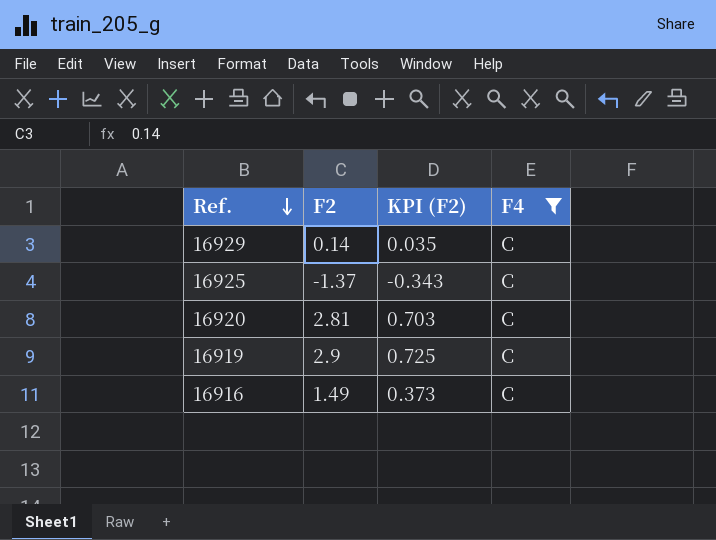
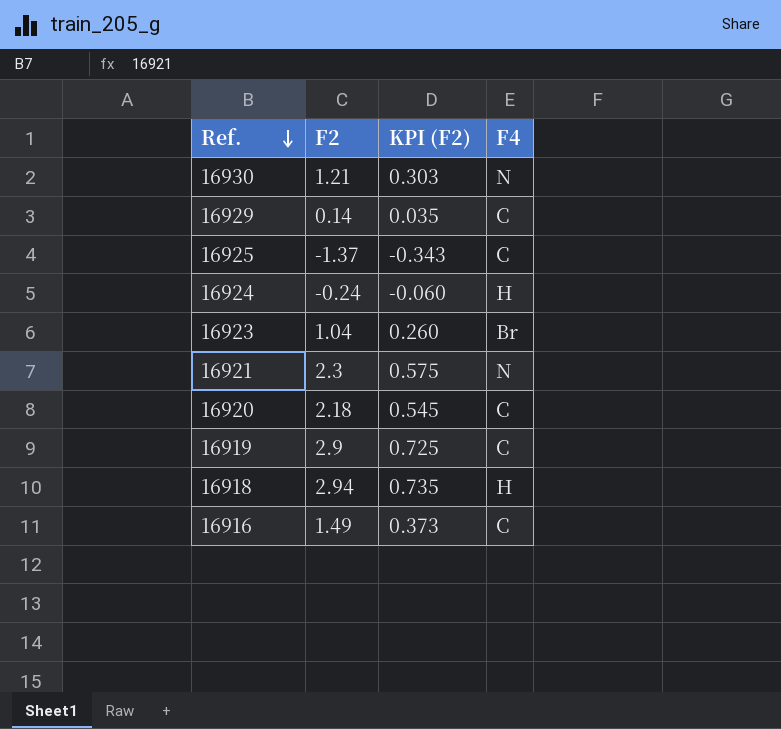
filter: F4 = C -> none
16920 | F2: 2.81 -> 2.18
16920 | KPI (F2): 0.703 -> 0.545

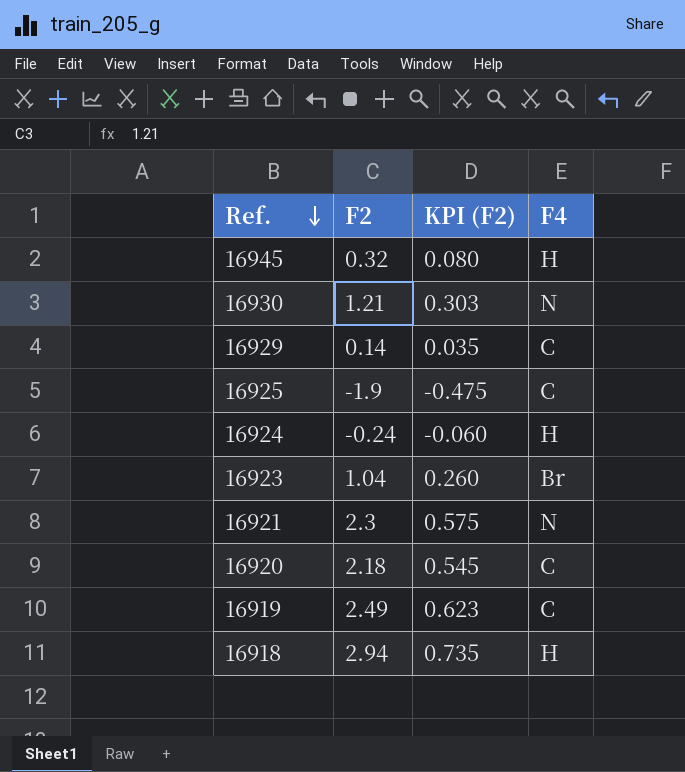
row 16916: 1.49 | 0.373 | C -> none
row 16945: none -> 0.32 | 0.080 | H
16925 | F2: -1.37 -> -1.9
16925 | KPI (F2): -0.343 -> -0.475
16919 | F2: 2.9 -> 2.49
16919 | KPI (F2): 0.725 -> 0.623

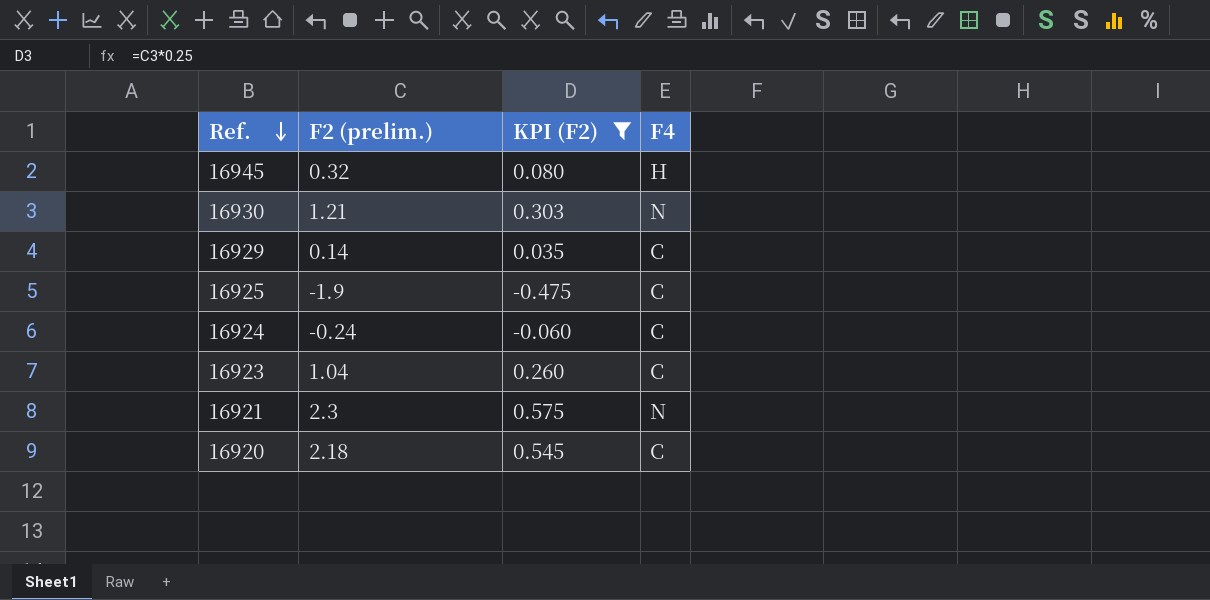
filter: none -> KPI (F2) <= 0.575
column name: F2 -> F2 (prelim.)
16924 | F4: H -> C
16923 | F4: Br -> C

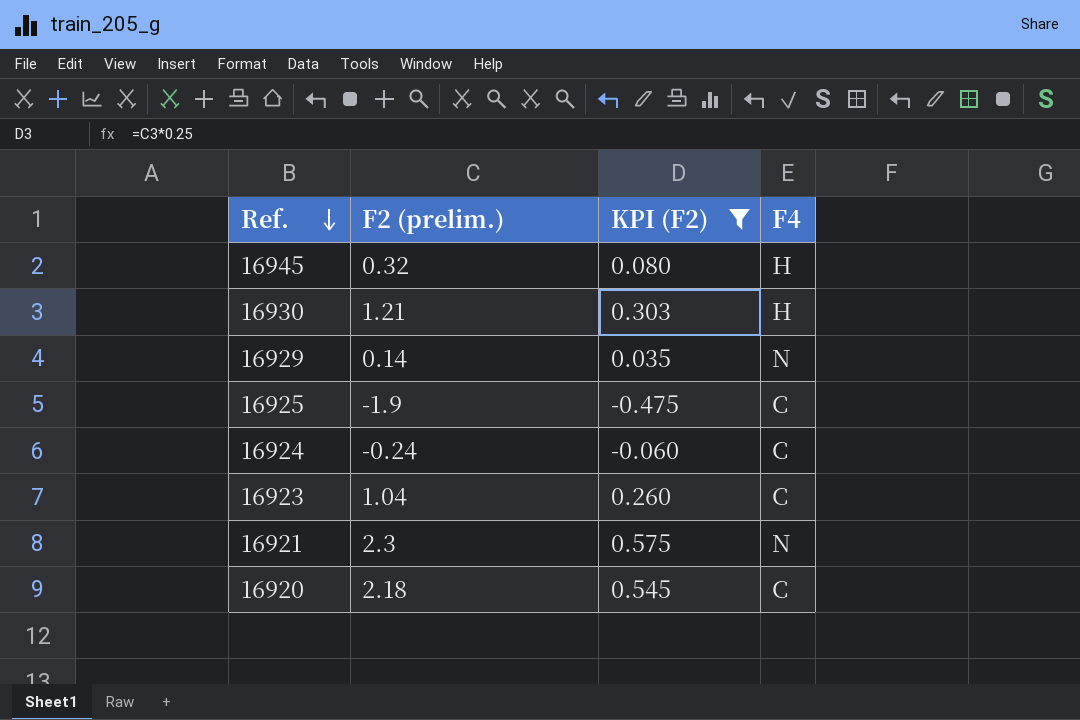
16930 | F4: N -> H
16929 | F4: C -> N

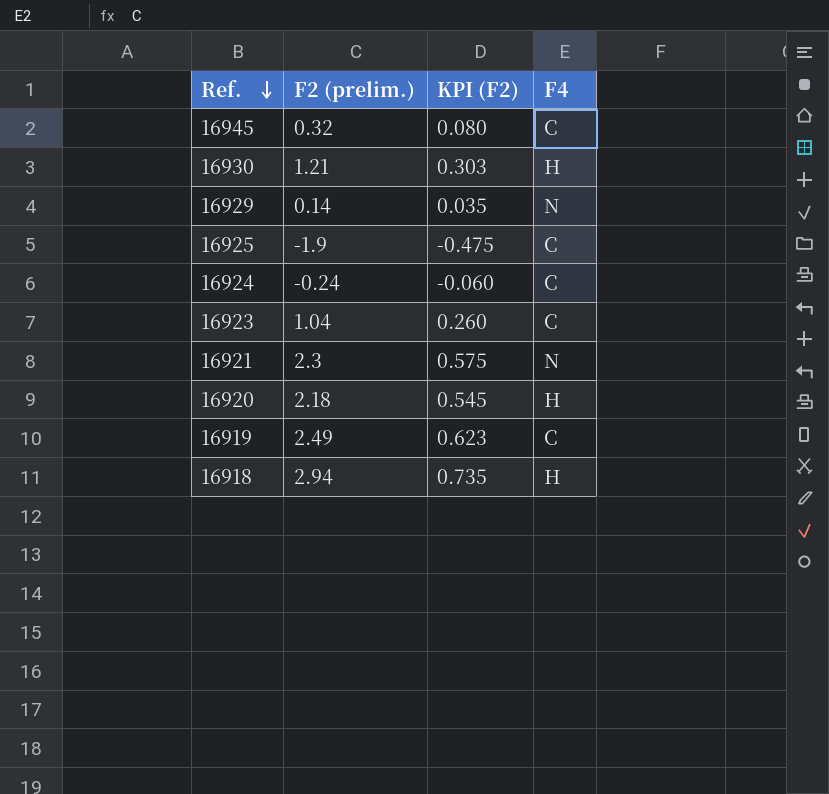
filter: KPI (F2) <= 0.575 -> none
16945 | F4: H -> C
16920 | F4: C -> H

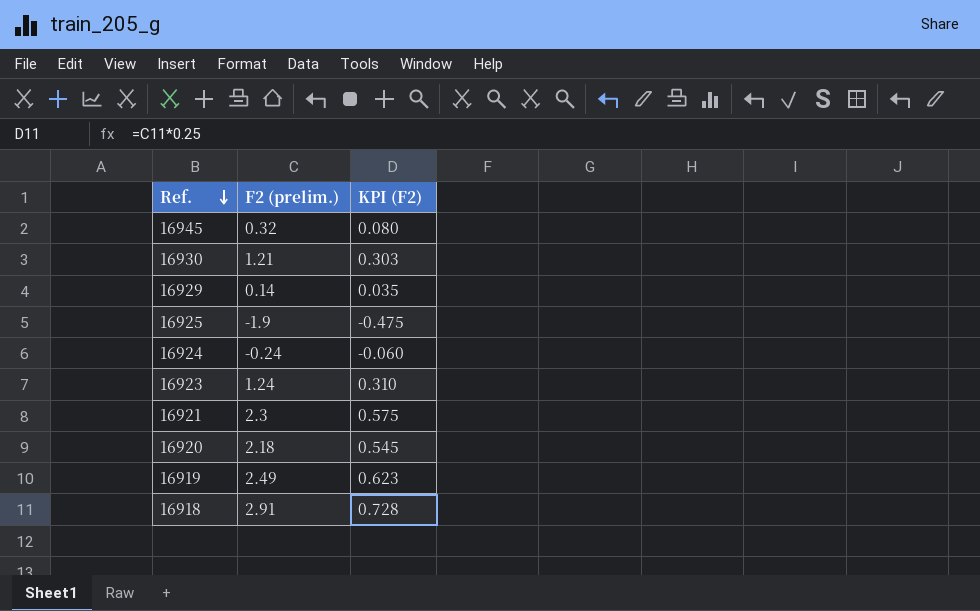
column F4 | position: 4 -> none
16923 | F2 (prelim.): 1.04 -> 1.24
16923 | KPI (F2): 0.260 -> 0.310
16918 | F2 (prelim.): 2.94 -> 2.91
16918 | KPI (F2): 0.735 -> 0.728

